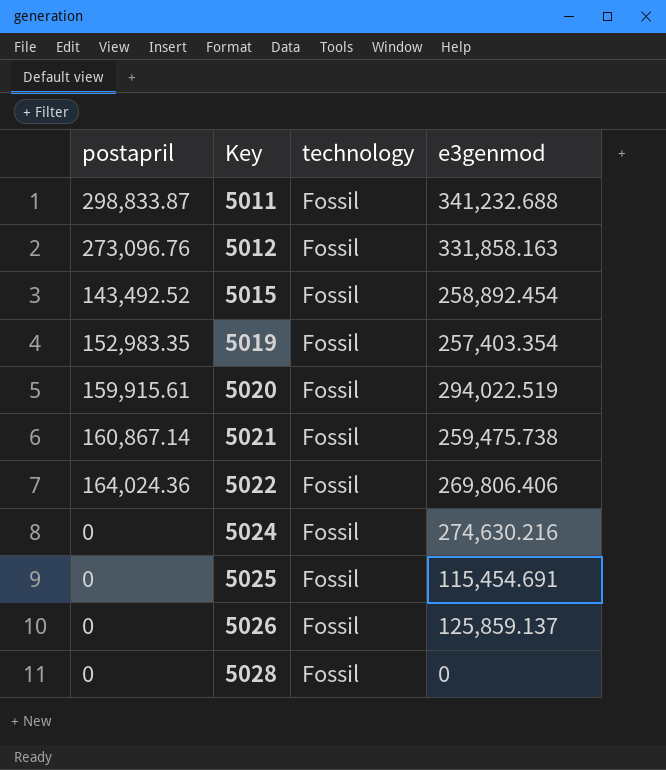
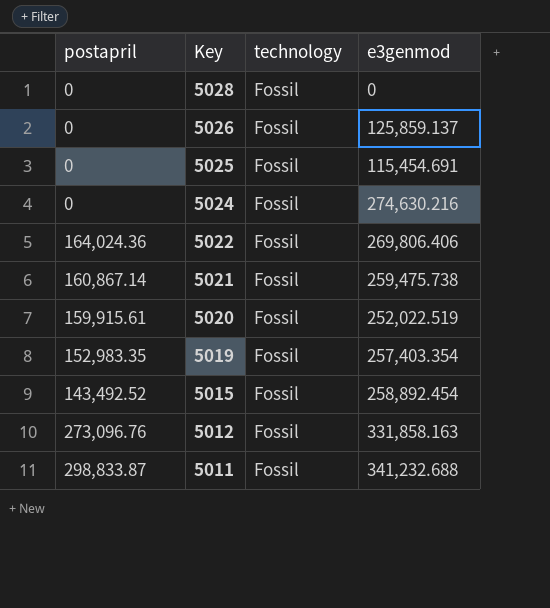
row order: Key ascending -> Key descending
5020 | e3genmod: 294,022.519 -> 252,022.519

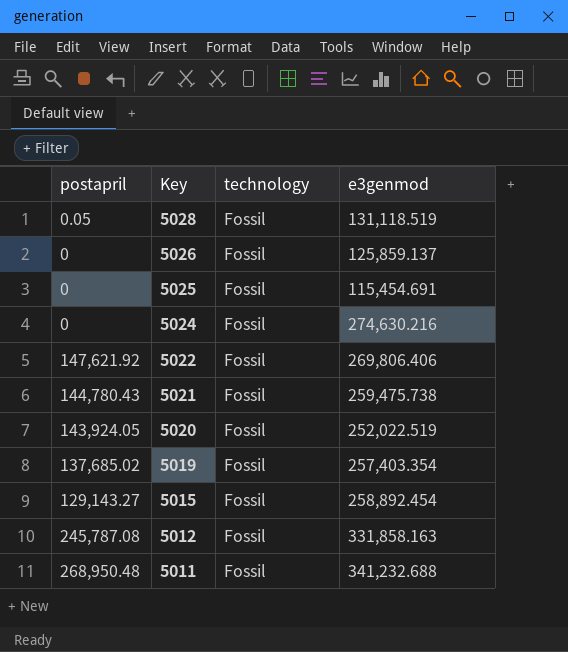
5028 | postapril: 0 -> 0.05
5028 | e3genmod: 0 -> 131,118.519
5022 | postapril: 164,024.36 -> 147,621.92
5021 | postapril: 160,867.14 -> 144,780.43
5020 | postapril: 159,915.61 -> 143,924.05
5019 | postapril: 152,983.35 -> 137,685.02
5015 | postapril: 143,492.52 -> 129,143.27
5012 | postapril: 273,096.76 -> 245,787.08
5011 | postapril: 298,833.87 -> 268,950.48

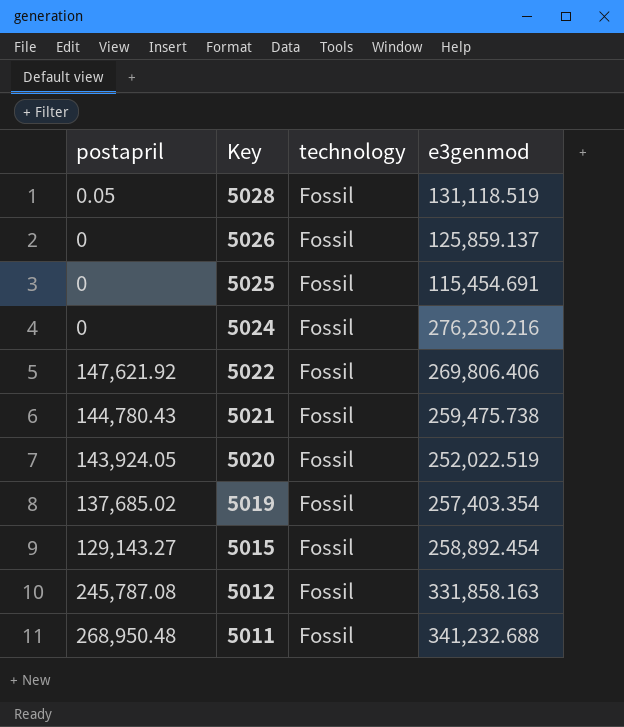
5024 | e3genmod: 274,630.216 -> 276,230.216

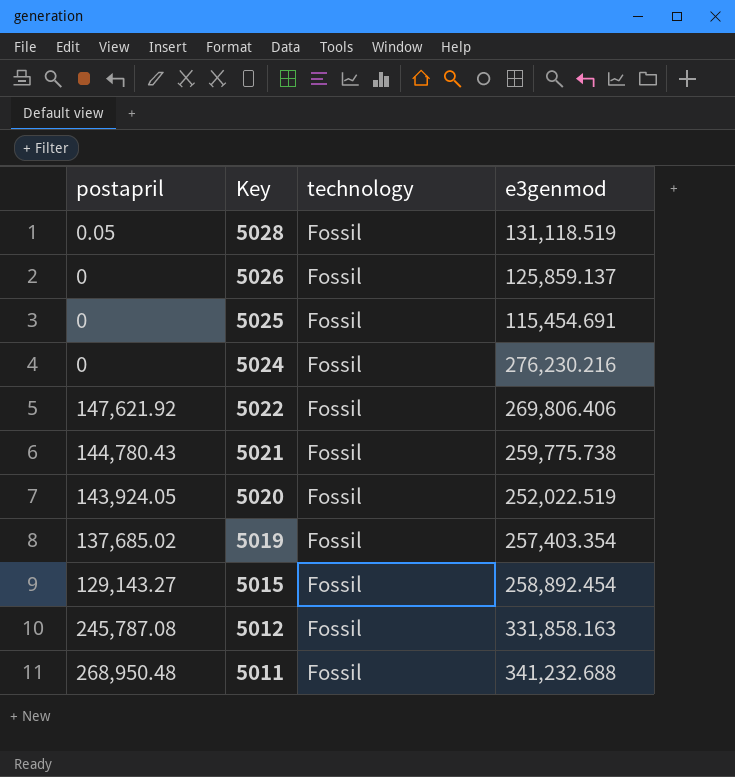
5021 | e3genmod: 259,475.738 -> 259,775.738

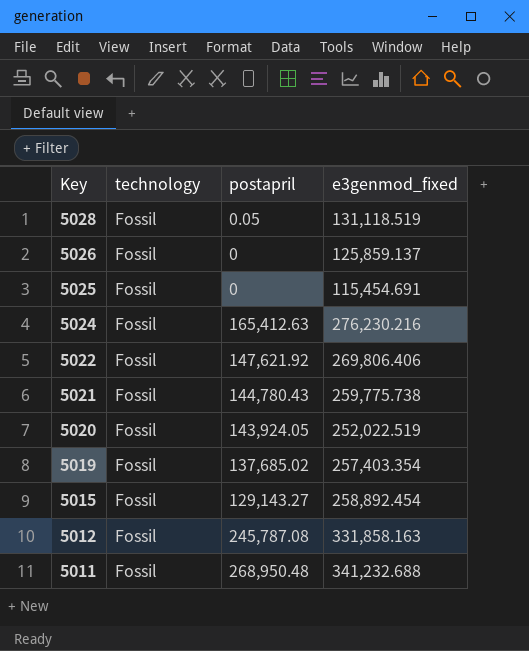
column postapril | position: 1 -> 3
column name: e3genmod -> e3genmod_fixed
5024 | postapril: 0 -> 165,412.63

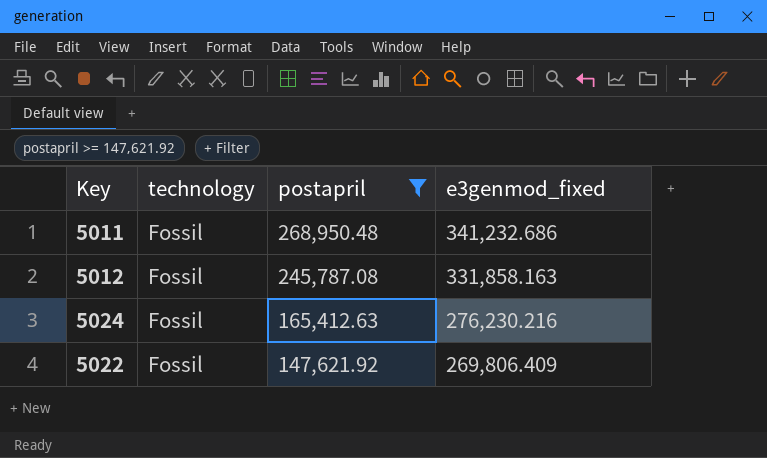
filter: none -> postapril >= 147,621.92
row order: Key descending -> postapril descending
5011 | e3genmod_fixed: 341,232.688 -> 341,232.686
5022 | e3genmod_fixed: 269,806.406 -> 269,806.409

